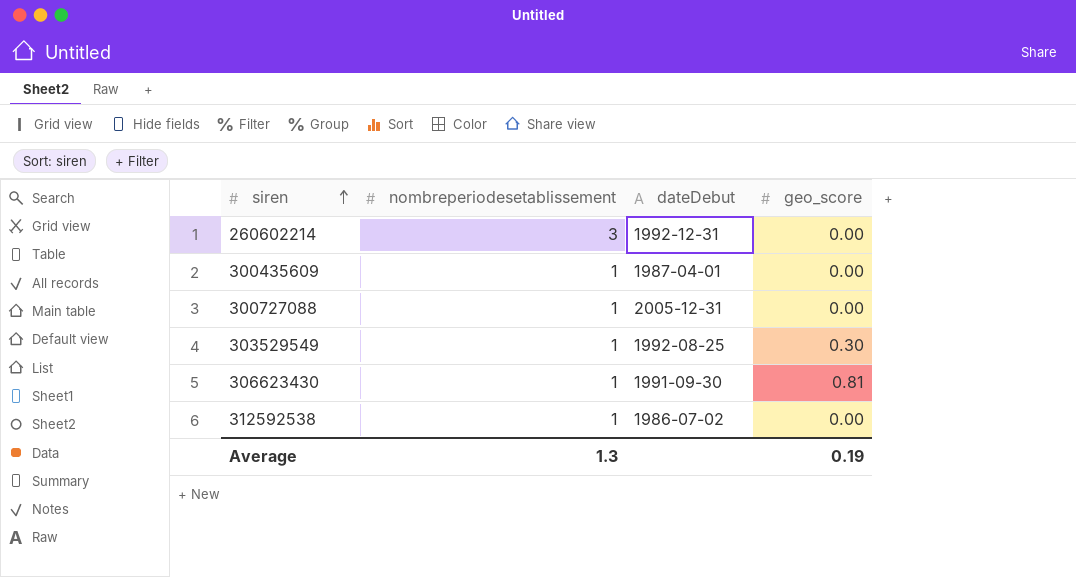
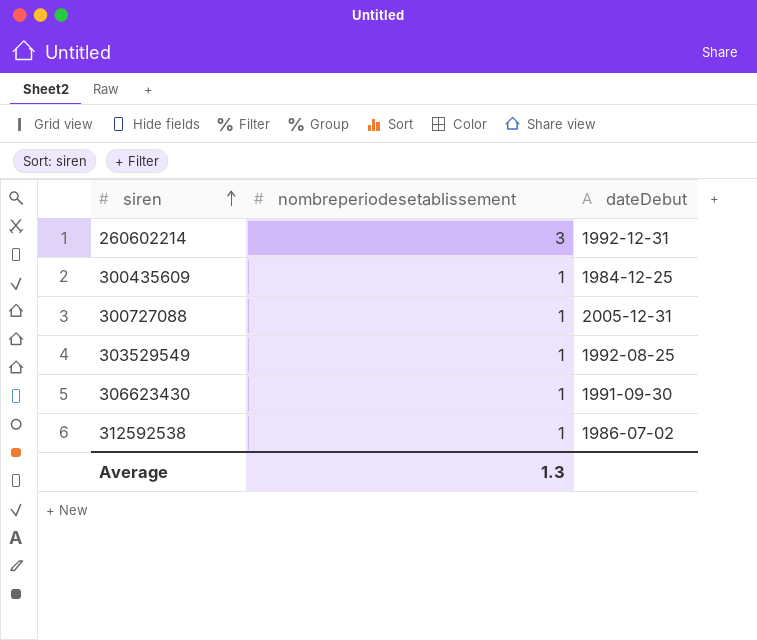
column geo_score | position: 4 -> none
300435609 | dateDebut: 1987-04-01 -> 1984-12-25

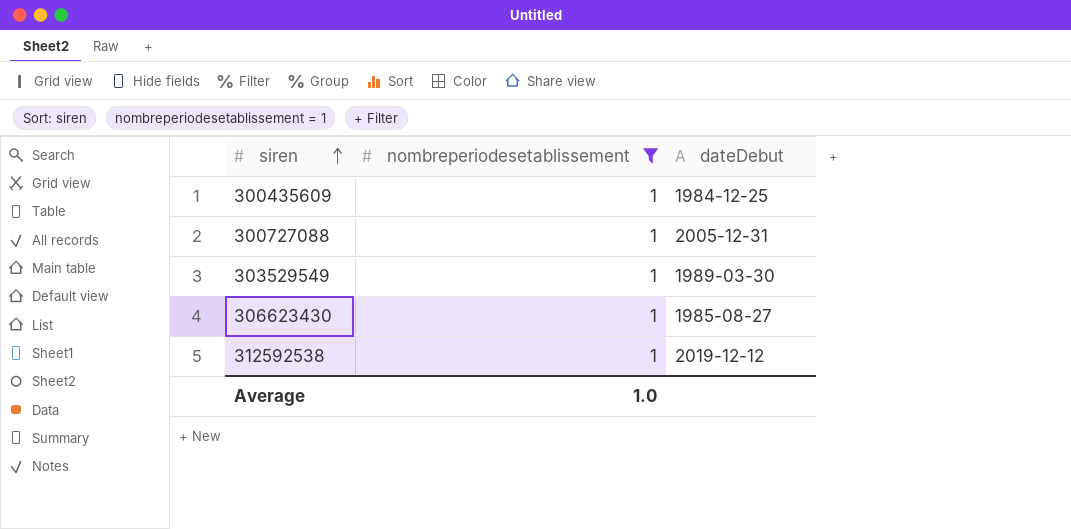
filter: none -> nombreperiodesetablissement = 1
303529549 | dateDebut: 1992-08-25 -> 1989-03-30
306623430 | dateDebut: 1991-09-30 -> 1985-08-27
312592538 | dateDebut: 1986-07-02 -> 2019-12-12
Average | nombreperiodesetablissement: 1.3 -> 1.0

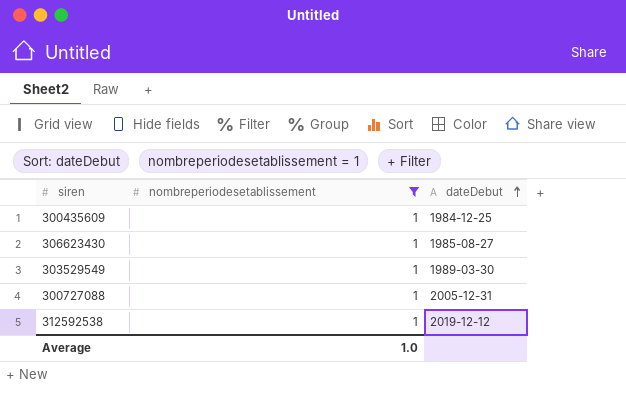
row order: siren ascending -> dateDebut ascending

